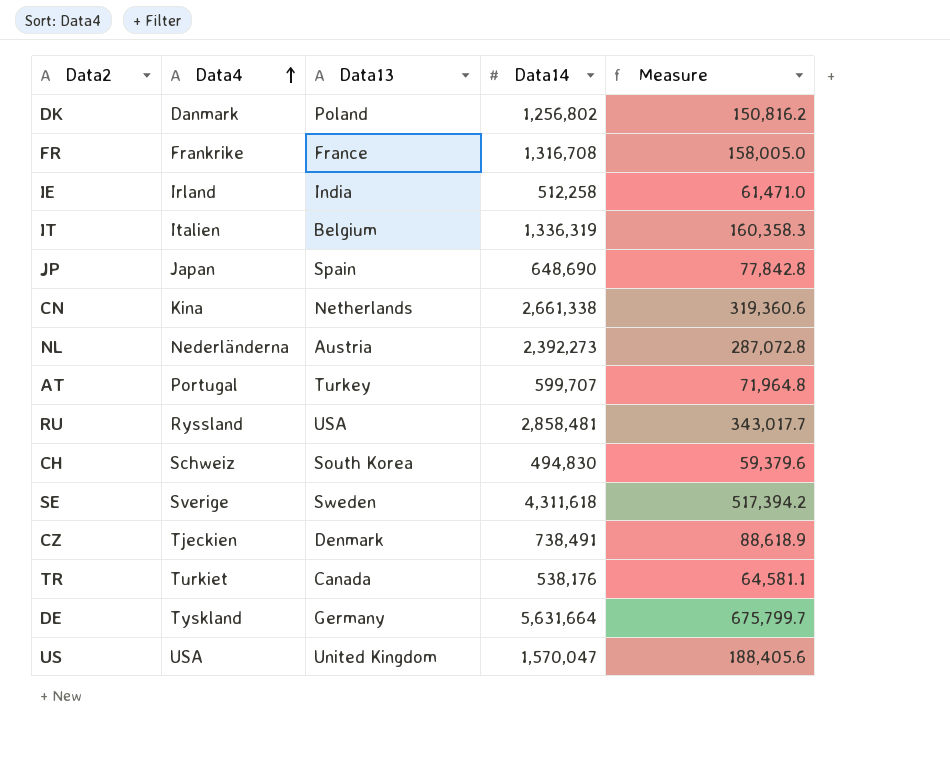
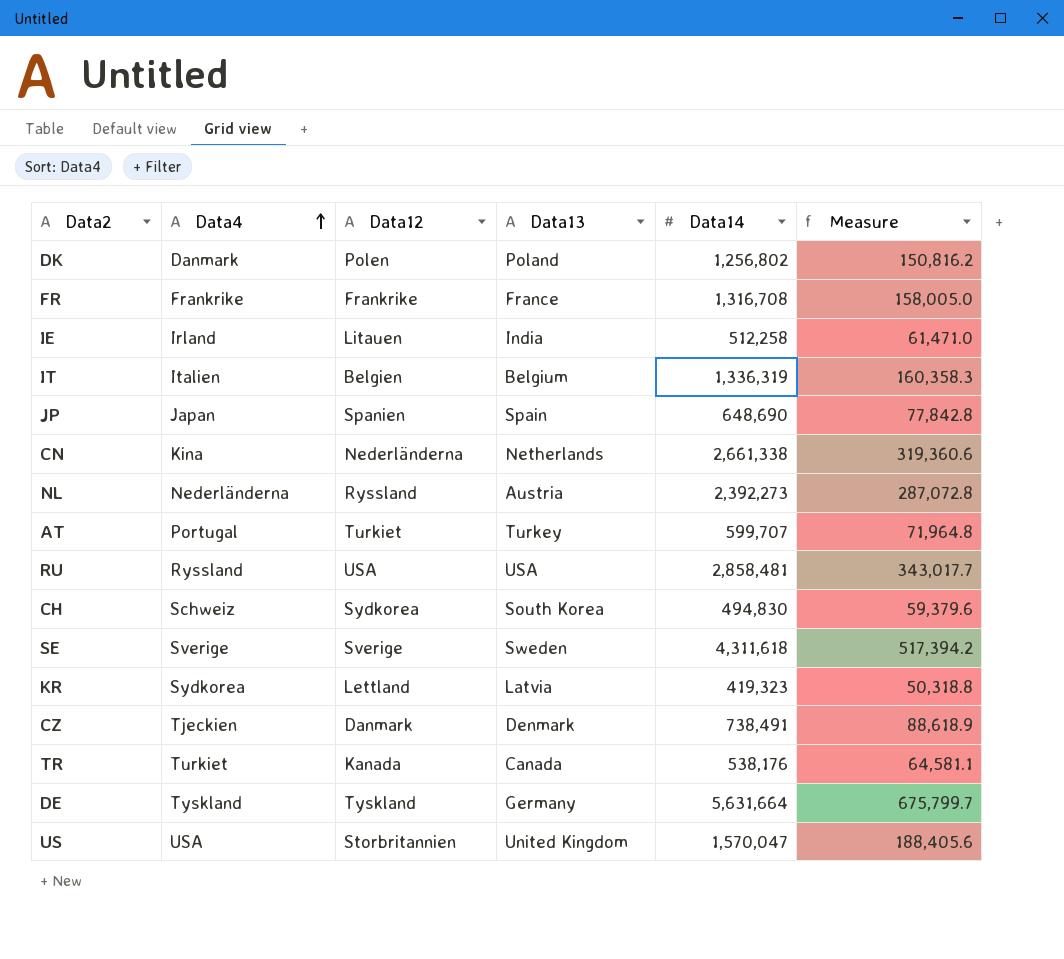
column Data12 | position: none -> 3
row KR: none -> Sydkorea | Lettland | Latvia | 419,323 | 50,318.8

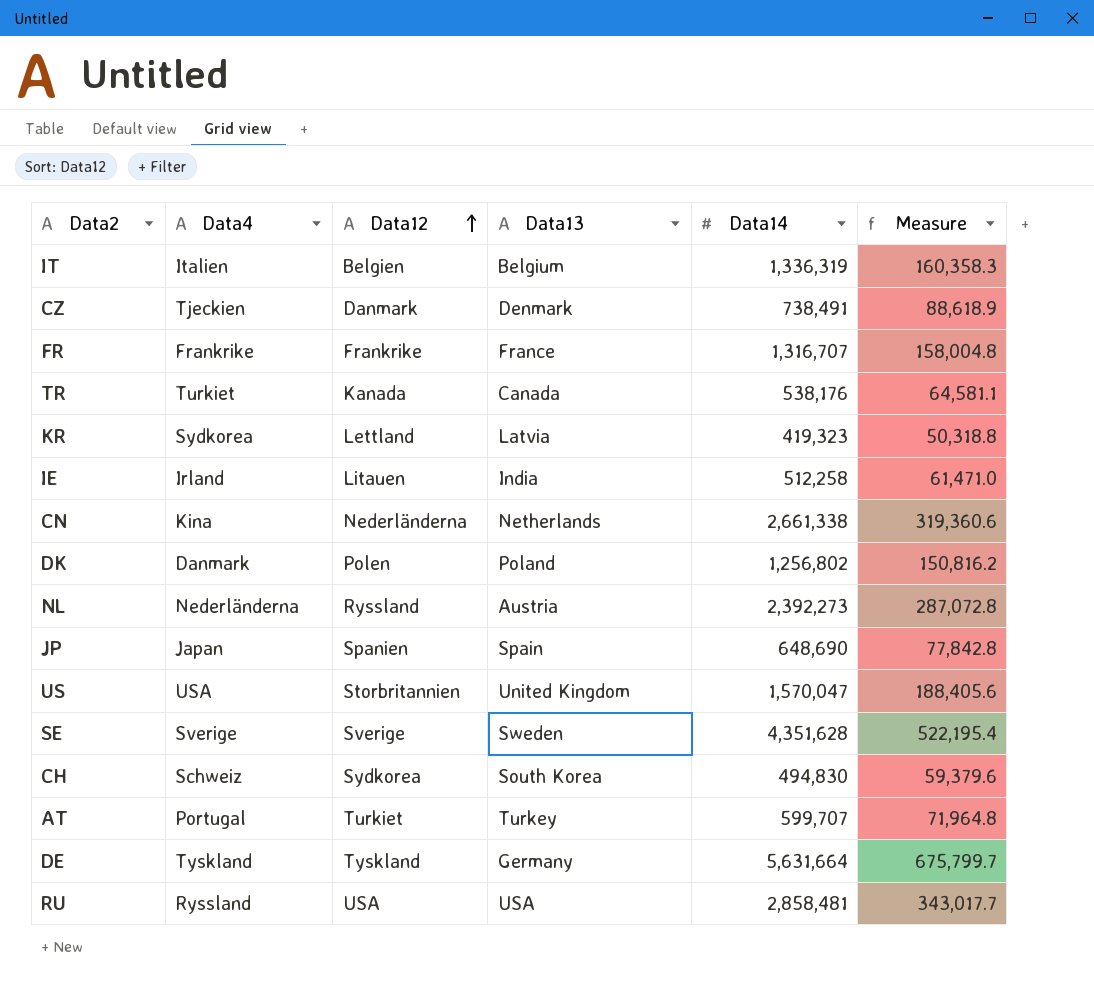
row order: Data4 ascending -> Data12 ascending
FR | Data14: 1,316,708 -> 1,316,707
FR | Measure: 158,005.0 -> 158,004.8
SE | Data14: 4,311,618 -> 4,351,628
SE | Measure: 517,394.2 -> 522,195.4

